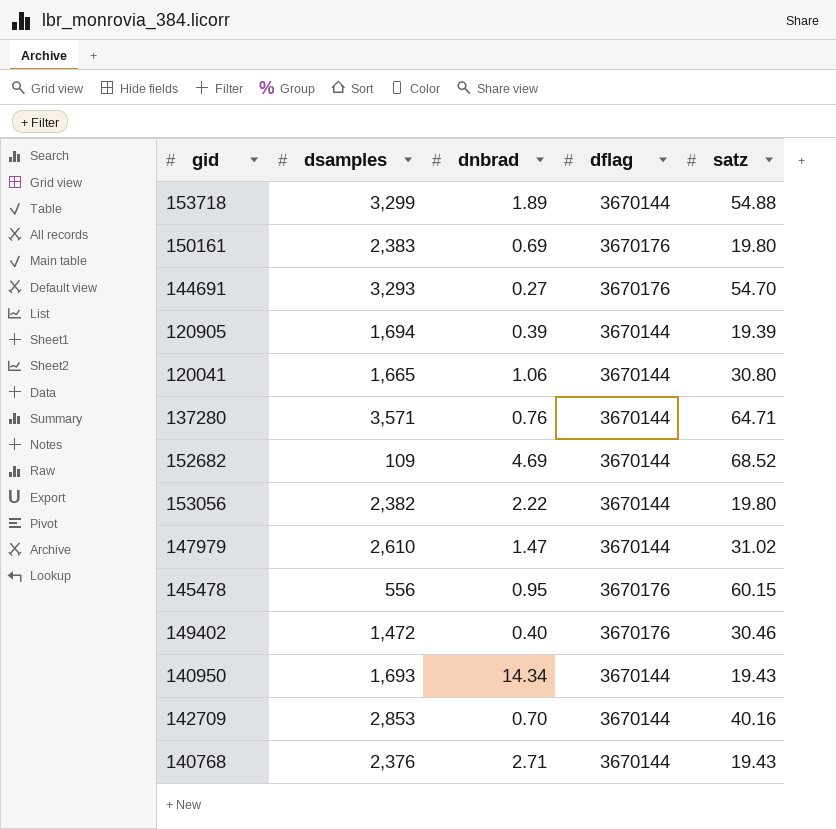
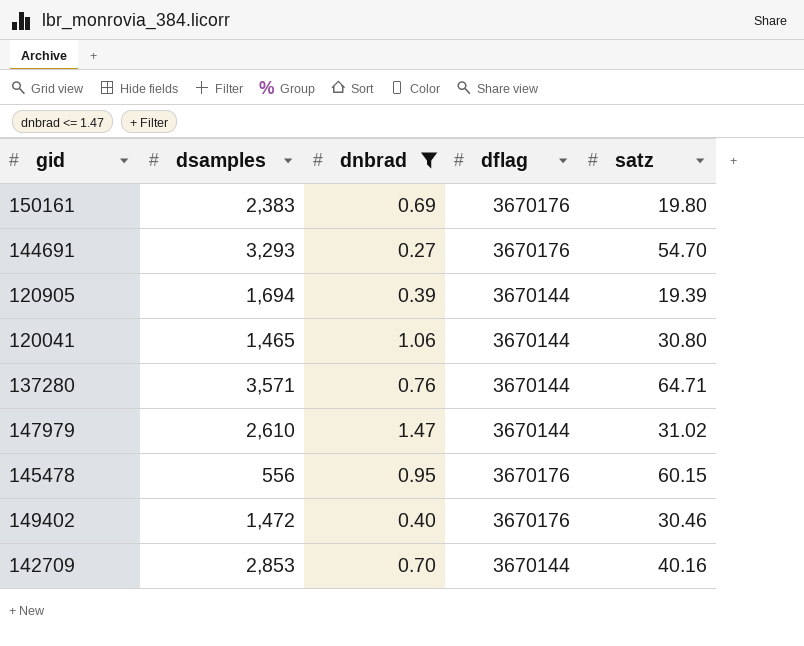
filter: none -> dnbrad <= 1.47
120041 | dsamples: 1,665 -> 1,465

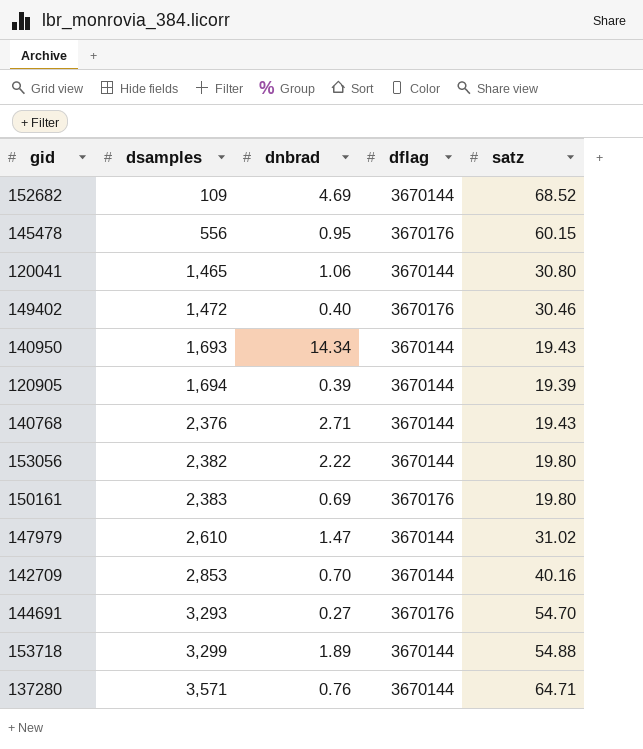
filter: dnbrad <= 1.47 -> none
row order: none -> dsamples ascending

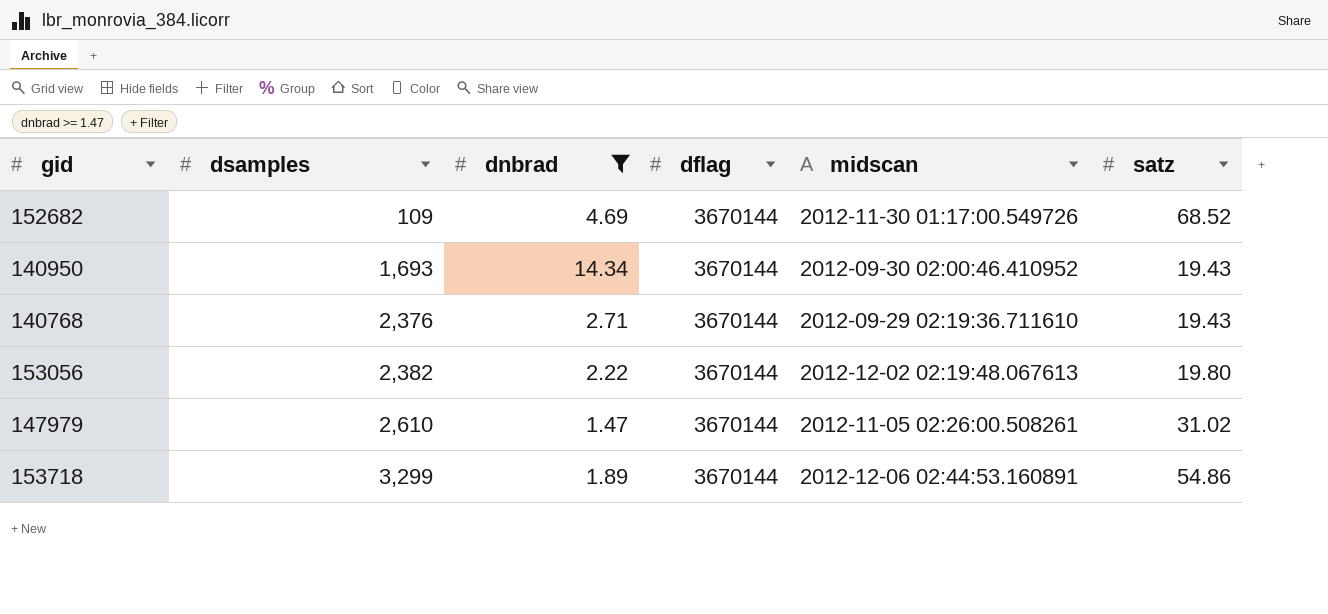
filter: none -> dnbrad >= 1.47
column midscan | position: none -> 5
153718 | satz: 54.88 -> 54.86

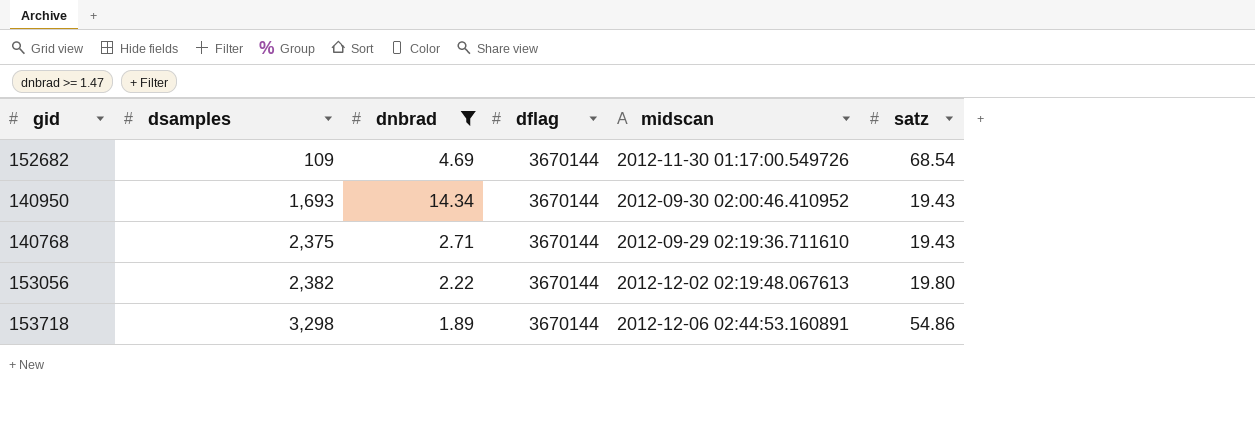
row 147979: 2,610 | 1.47 | 3670144 | 2012-11-05 02:26:00.508261 | 31.02 -> none
152682 | satz: 68.52 -> 68.54
140768 | dsamples: 2,376 -> 2,375
153718 | dsamples: 3,299 -> 3,298

